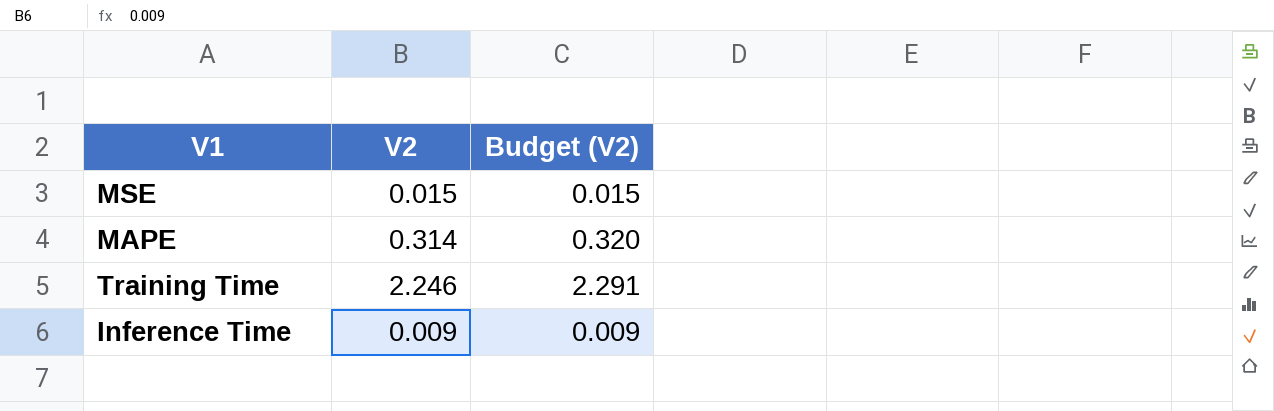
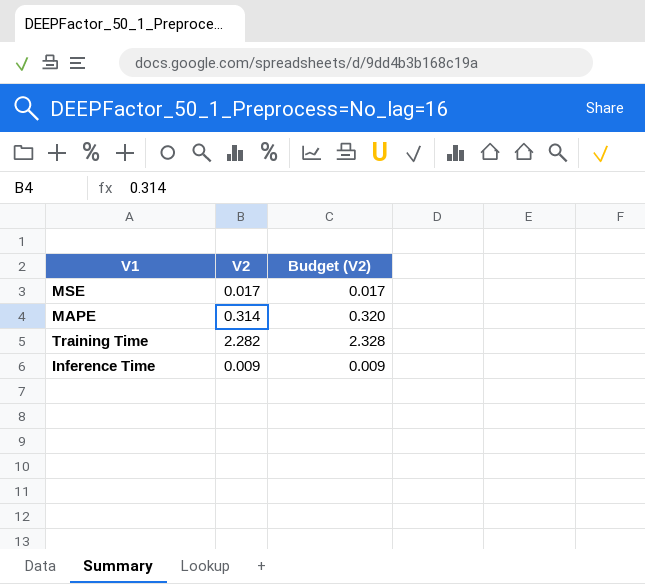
MSE | V2: 0.015 -> 0.017
MSE | Budget (V2): 0.015 -> 0.017
Training Time | V2: 2.246 -> 2.282
Training Time | Budget (V2): 2.291 -> 2.328

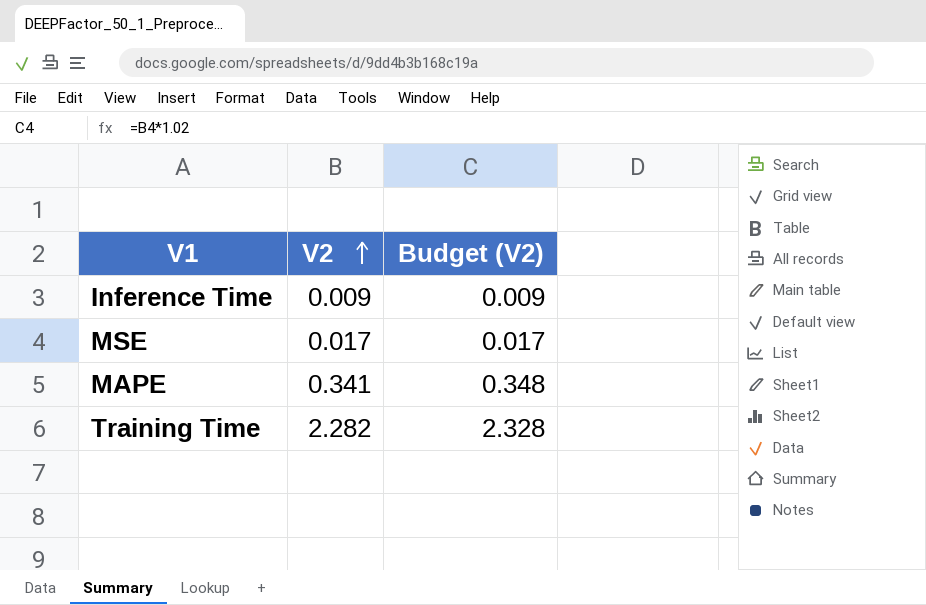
row order: none -> V2 ascending
MAPE | V2: 0.314 -> 0.341
MAPE | Budget (V2): 0.320 -> 0.348

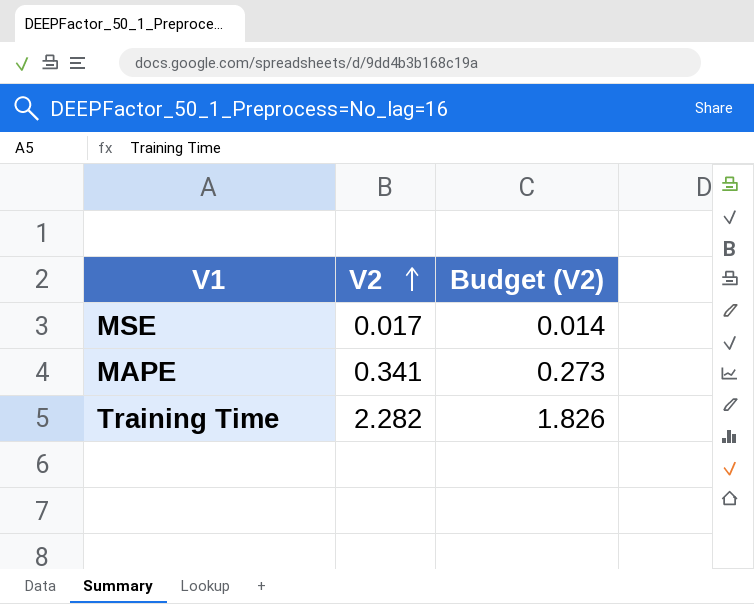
column Budget (V2) | formula: [V2] * 1.02 -> [V2] * 0.8
row Inference Time: 0.009 | 0.009 -> none

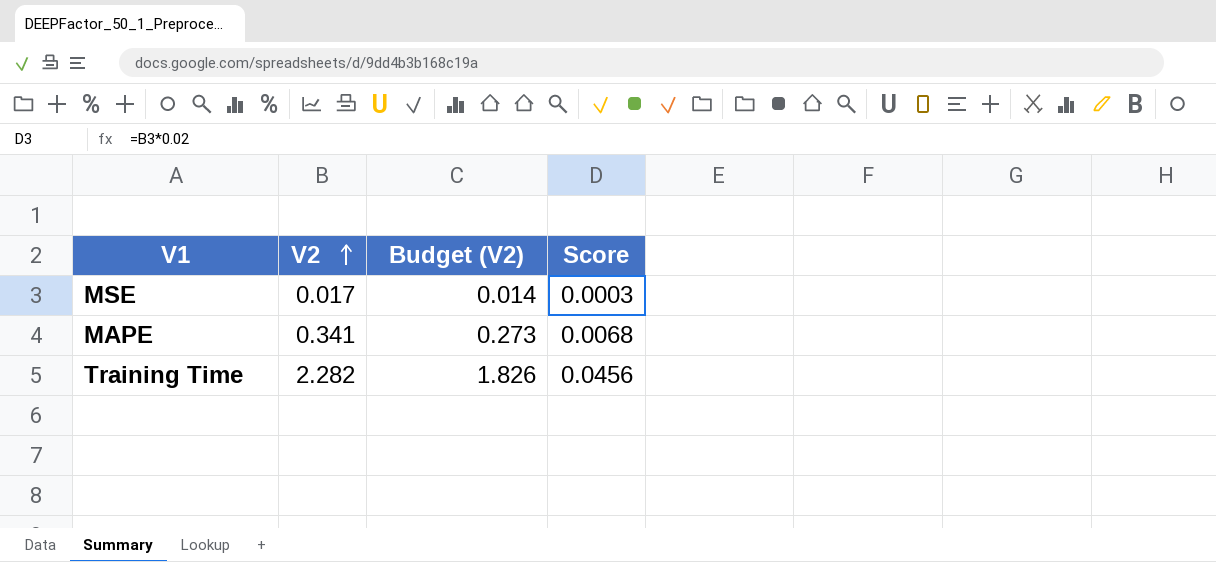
column Score | formula: none -> [V2] * 0.02

